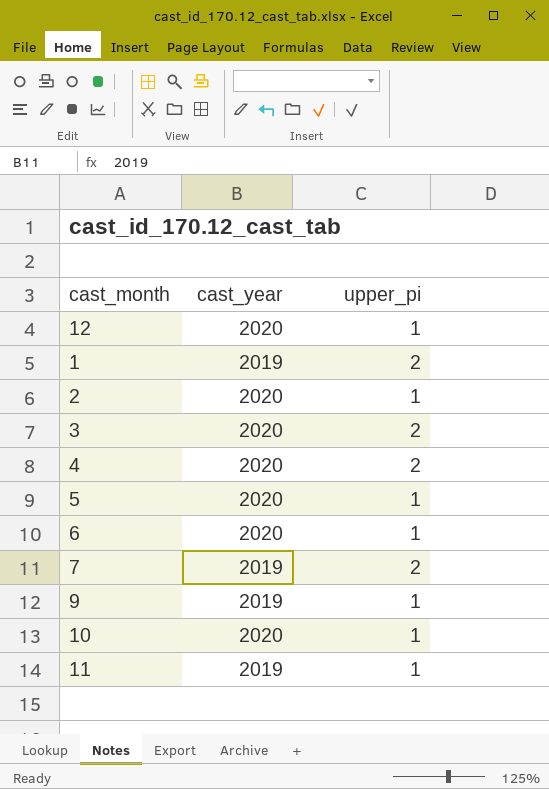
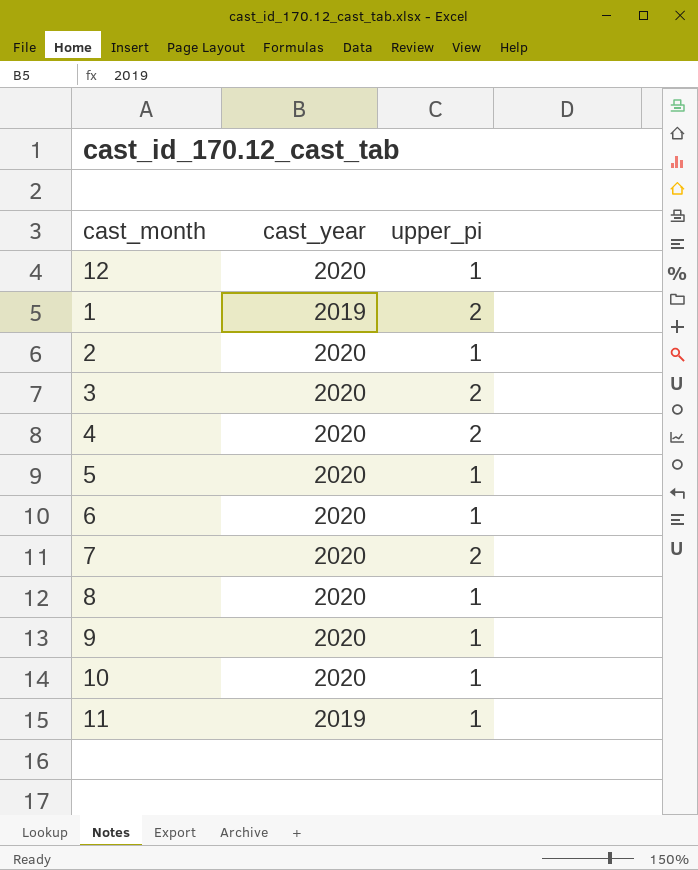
7 | cast_year: 2019 -> 2020
row 8: none -> 2020 | 1
9 | cast_year: 2019 -> 2020

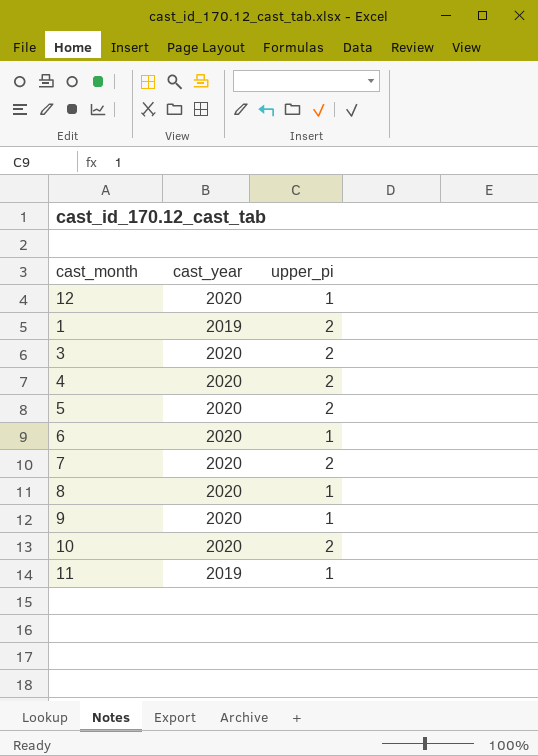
row 2: 2020 | 1 -> none
5 | upper_pi: 1 -> 2
10 | upper_pi: 1 -> 2

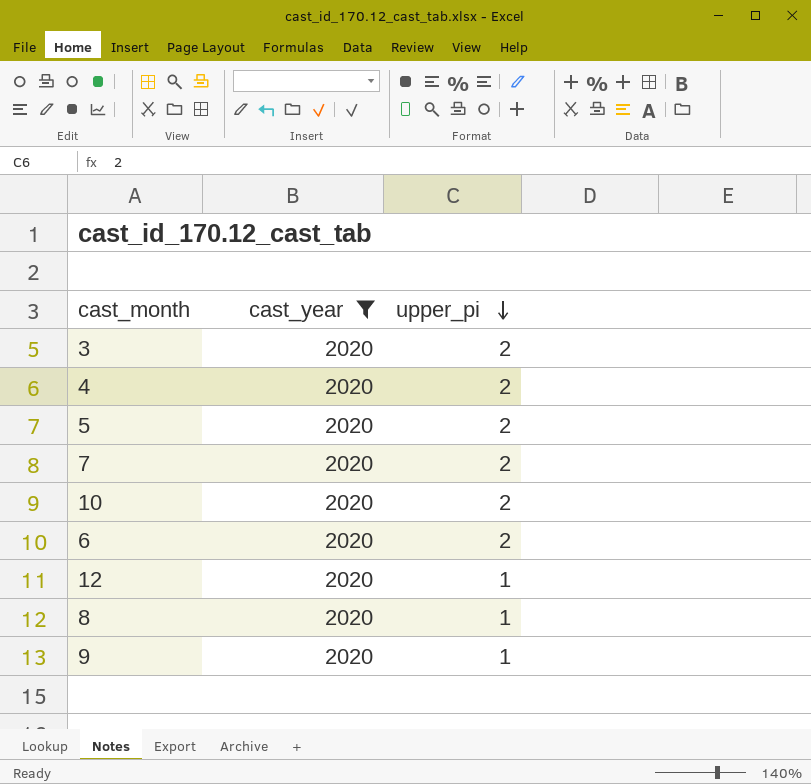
filter: none -> cast_year = 2020
row order: none -> upper_pi descending
6 | upper_pi: 1 -> 2

